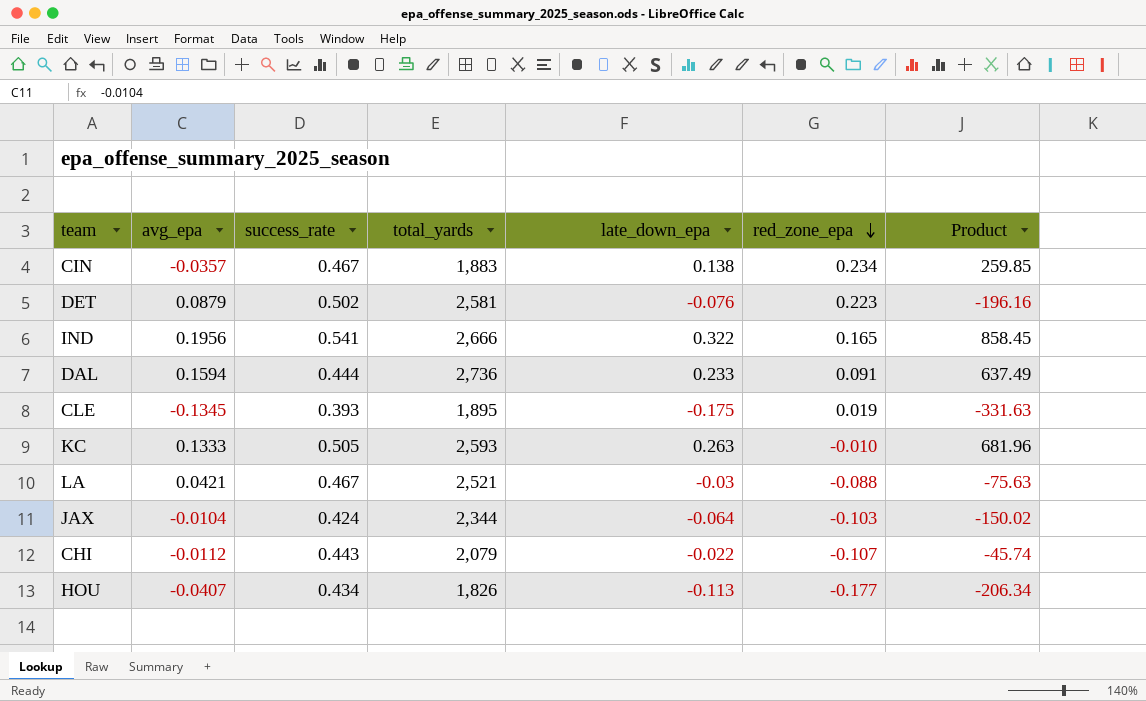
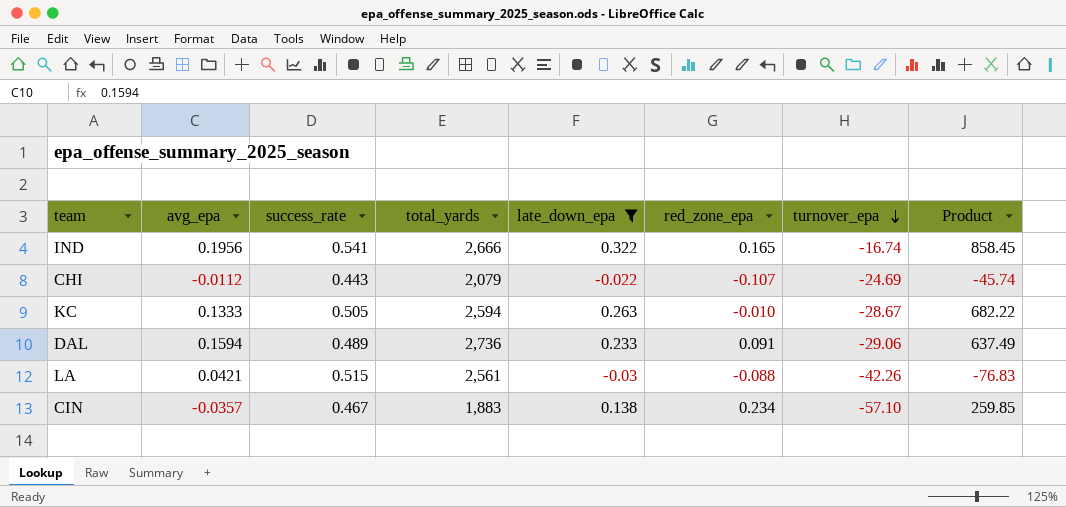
filter: none -> late_down_epa >= -0.03
row order: red_zone_epa descending -> turnover_epa descending
column turnover_epa | position: none -> 7
KC | total_yards: 2,593 -> 2,594
KC | Product: 681.96 -> 682.22
DAL | success_rate: 0.444 -> 0.489
LA | success_rate: 0.467 -> 0.515
LA | total_yards: 2,521 -> 2,561
LA | Product: -75.63 -> -76.83

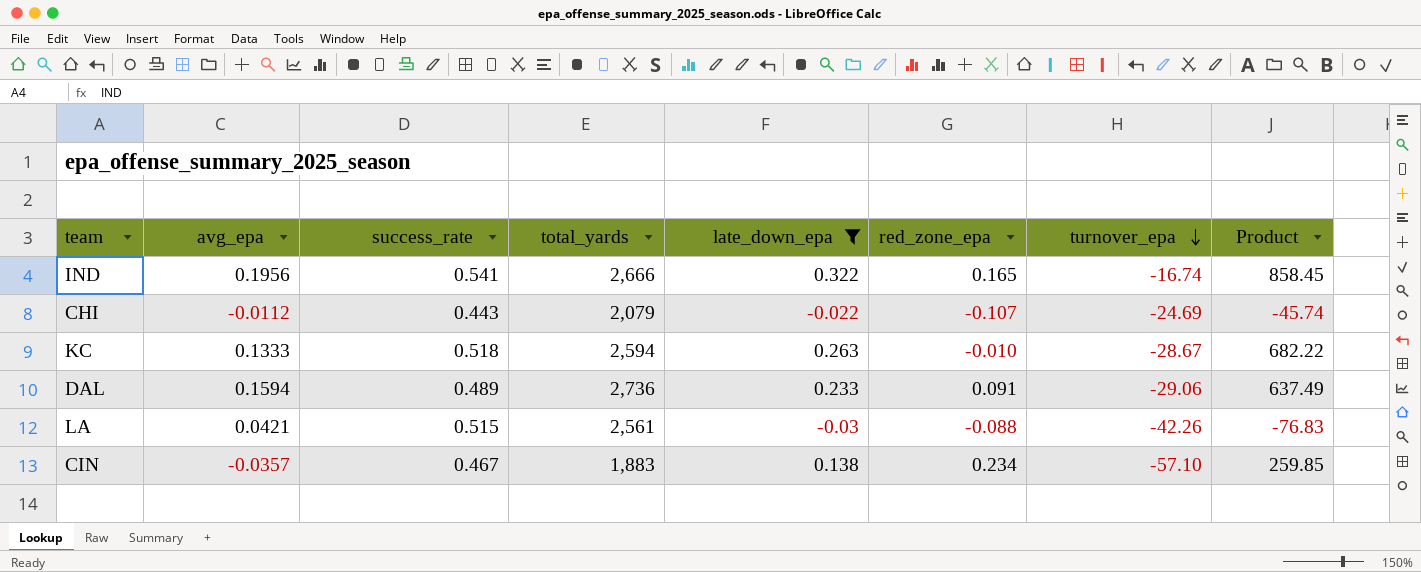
KC | success_rate: 0.505 -> 0.518

